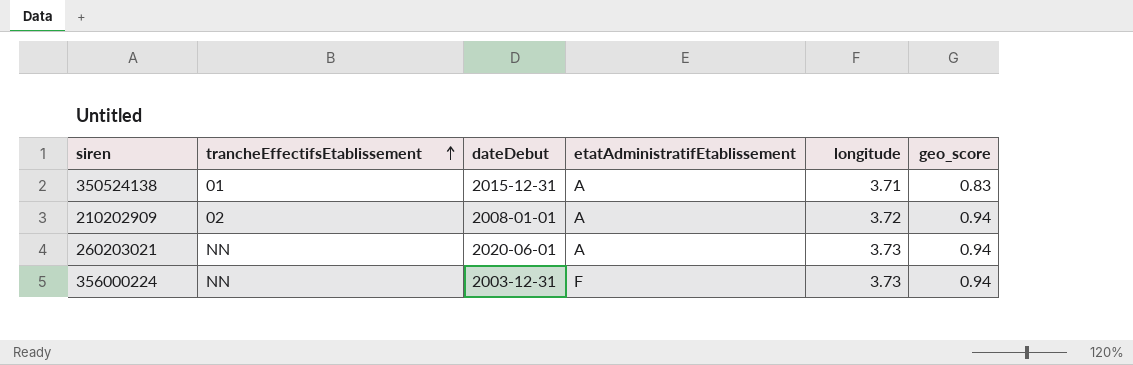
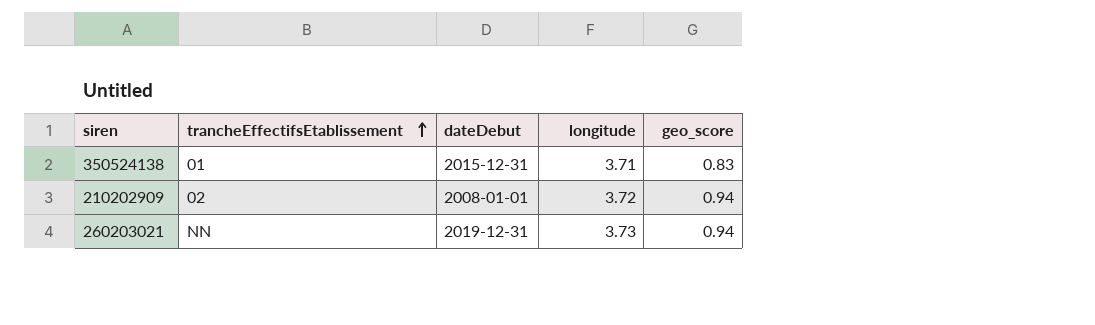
column etatAdministratifEtablissement | position: 4 -> none
row 356000224: NN | 2003-12-31 | F | 3.73 | 0.94 -> none
260203021 | dateDebut: 2020-06-01 -> 2019-12-31

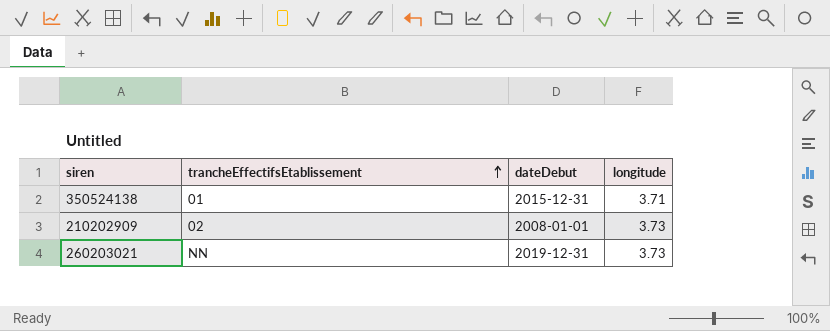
column geo_score | position: 5 -> none
210202909 | longitude: 3.72 -> 3.73

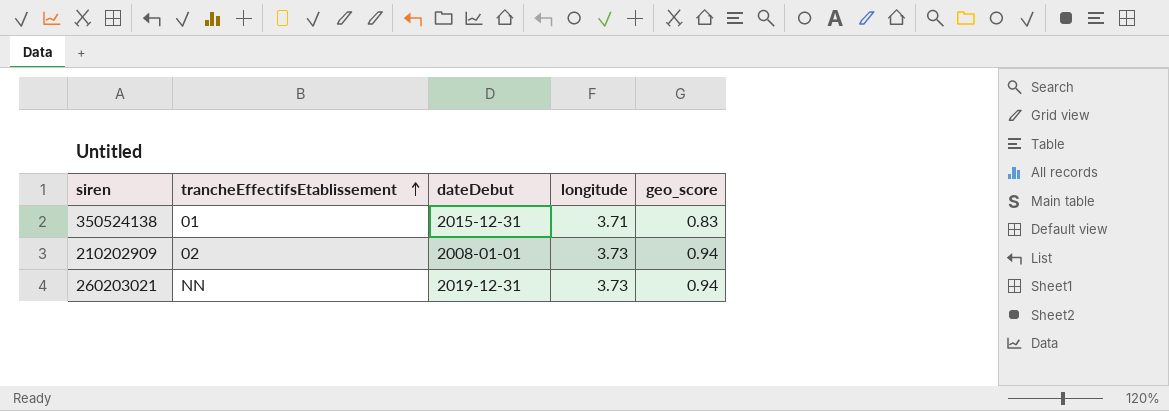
column geo_score | position: none -> 5

